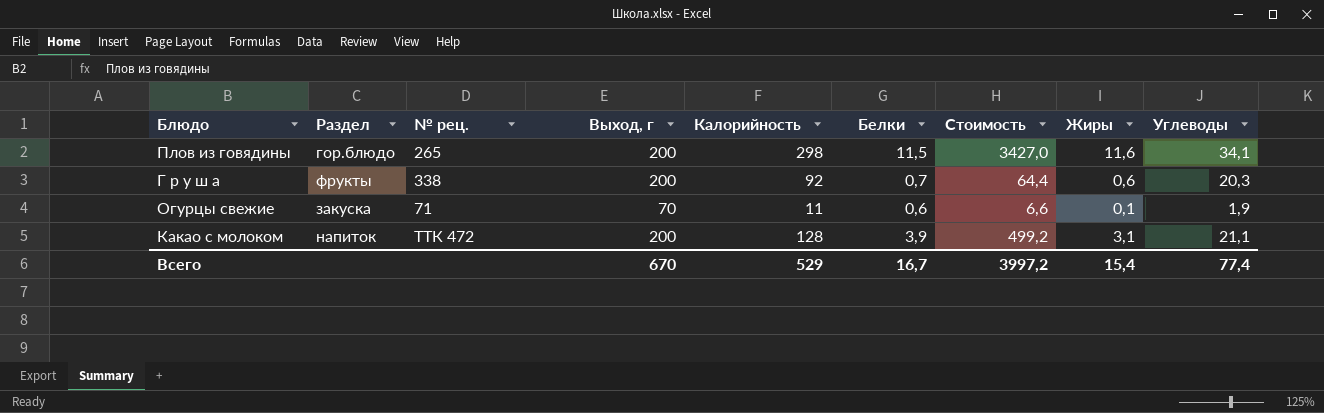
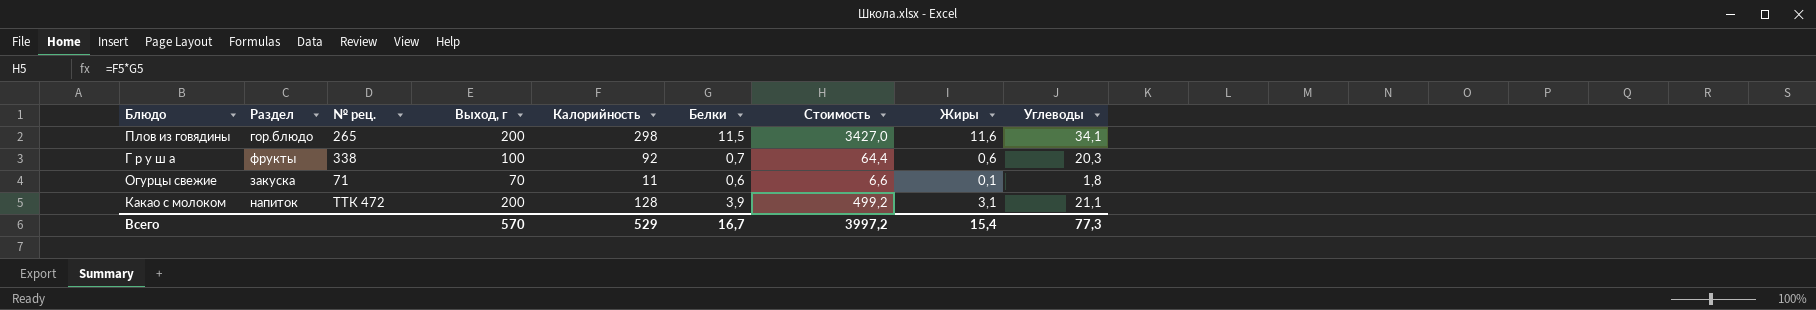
Г р у ш а | Выход, г: 200 -> 100
Огурцы свежие | Углеводы: 1,9 -> 1,8
Всего | Выход, г: 670 -> 570
Всего | Углеводы: 77,4 -> 77,3

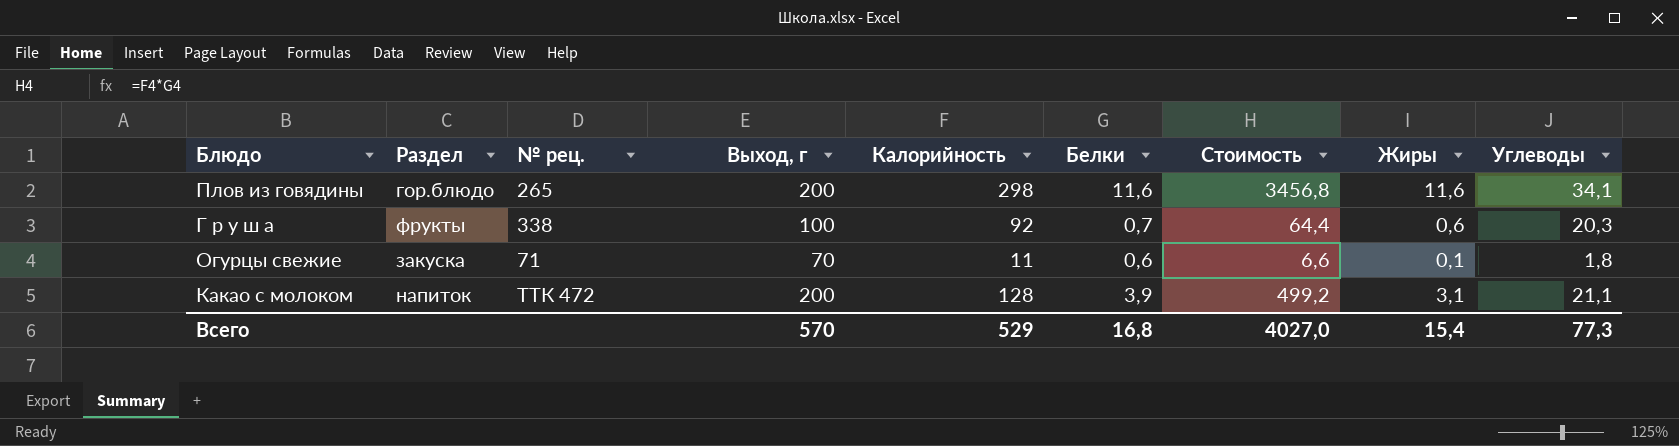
Плов из говядины | Белки: 11,5 -> 11,6
Плов из говядины | Стоимость: 3427,0 -> 3456,8
Всего | Белки: 16,7 -> 16,8
Всего | Стоимость: 3997,2 -> 4027,0

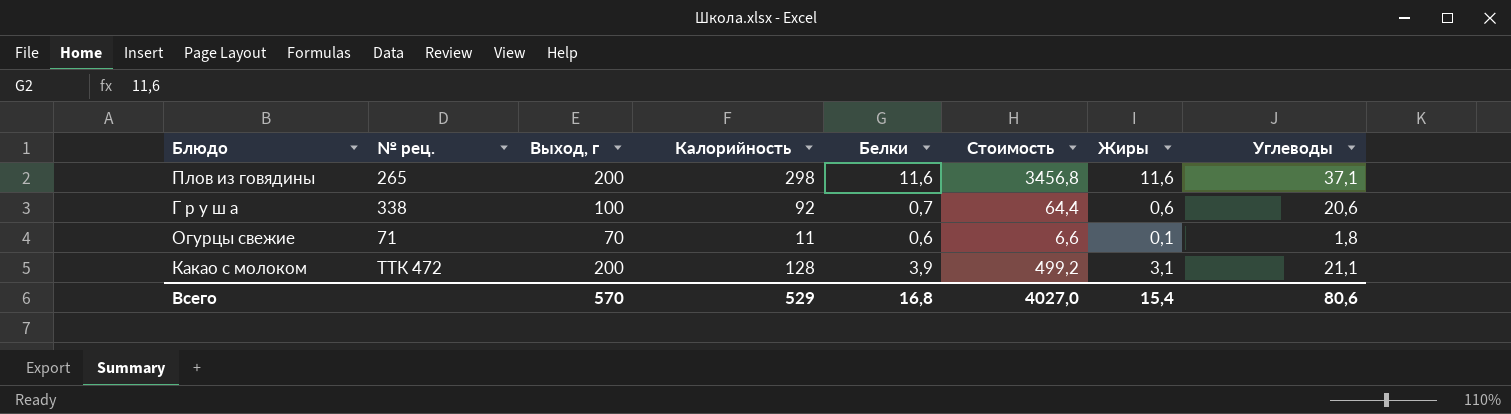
column Раздел | position: 2 -> none
Плов из говядины | Углеводы: 34,1 -> 37,1
Г р у ш а | Углеводы: 20,3 -> 20,6
Всего | Углеводы: 77,3 -> 80,6

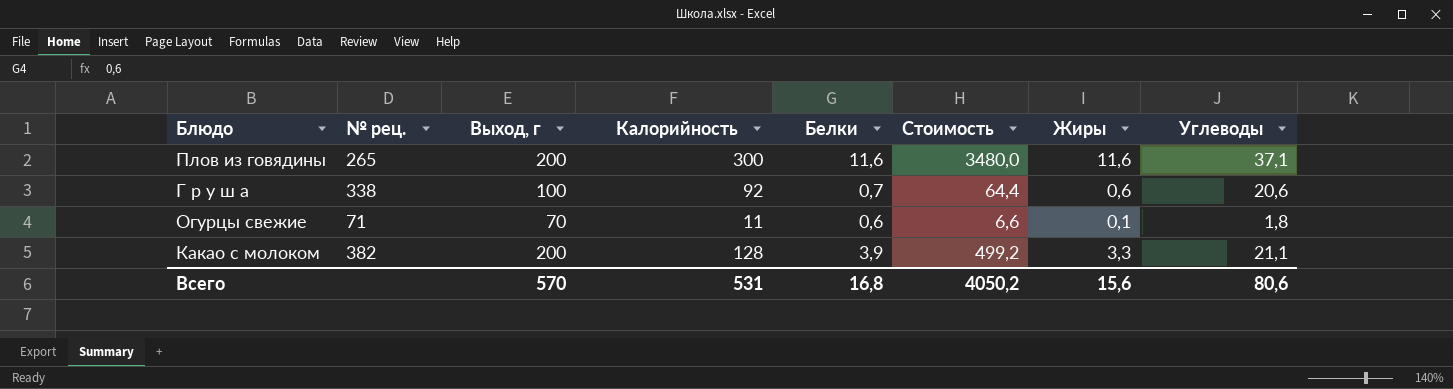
Плов из говядины | Калорийность: 298 -> 300
Плов из говядины | Стоимость: 3456,8 -> 3480,0
Какао с молоком | № рец.: ТТК 472 -> 382
Какао с молоком | Жиры: 3,1 -> 3,3
Всего | Калорийность: 529 -> 531
Всего | Стоимость: 4027,0 -> 4050,2
Всего | Жиры: 15,4 -> 15,6

